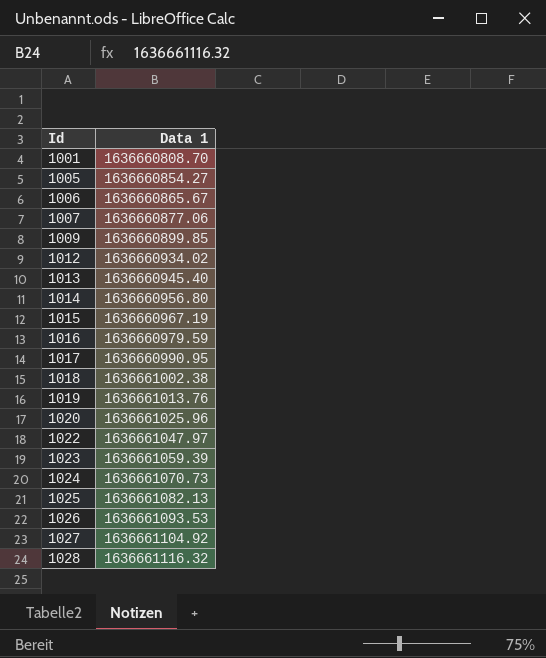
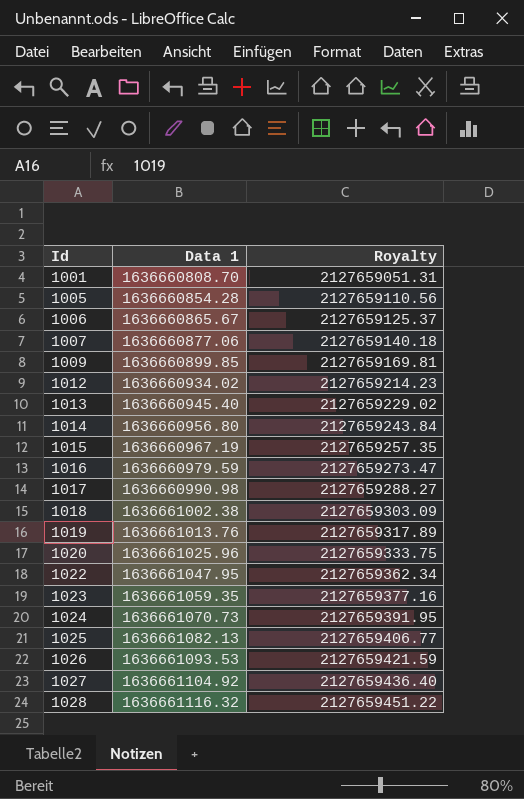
column Royalty | formula: none -> [Data 1] * 1.3
1005 | Data 1: 1636660854.27 -> 1636660854.28
1017 | Data 1: 1636660990.95 -> 1636660990.98
1022 | Data 1: 1636661047.97 -> 1636661047.95
1023 | Data 1: 1636661059.39 -> 1636661059.35

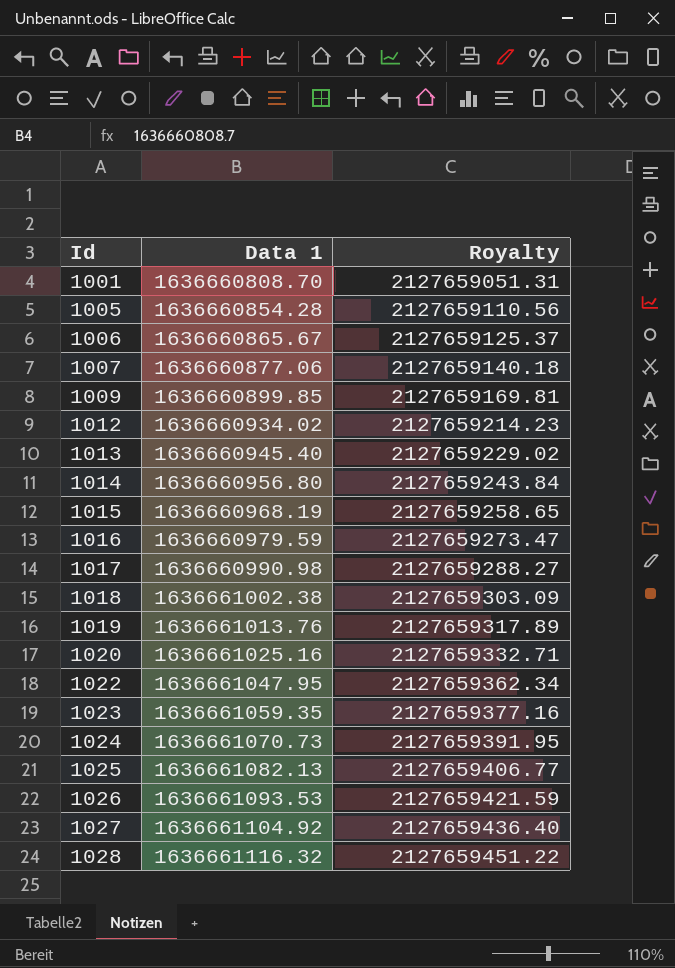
1015 | Data 1: 1636660967.19 -> 1636660968.19
1015 | Royalty: 2127659257.35 -> 2127659258.65
1020 | Data 1: 1636661025.96 -> 1636661025.16
1020 | Royalty: 2127659333.75 -> 2127659332.71

